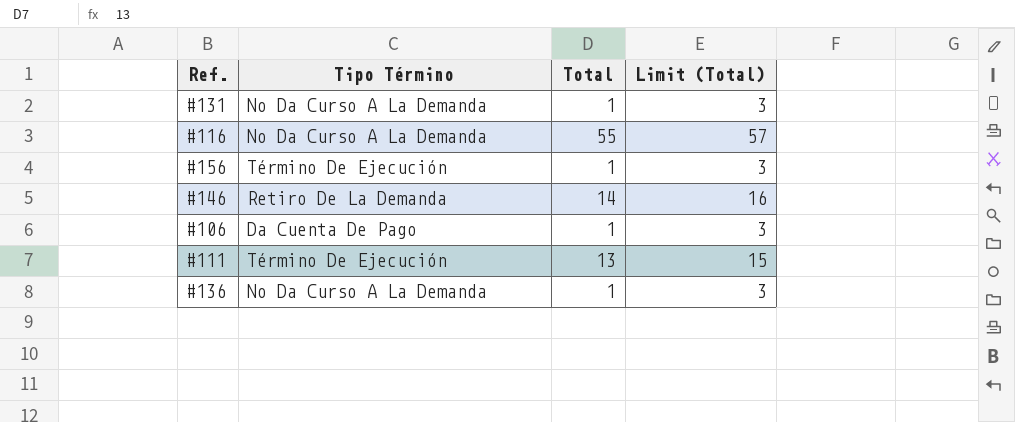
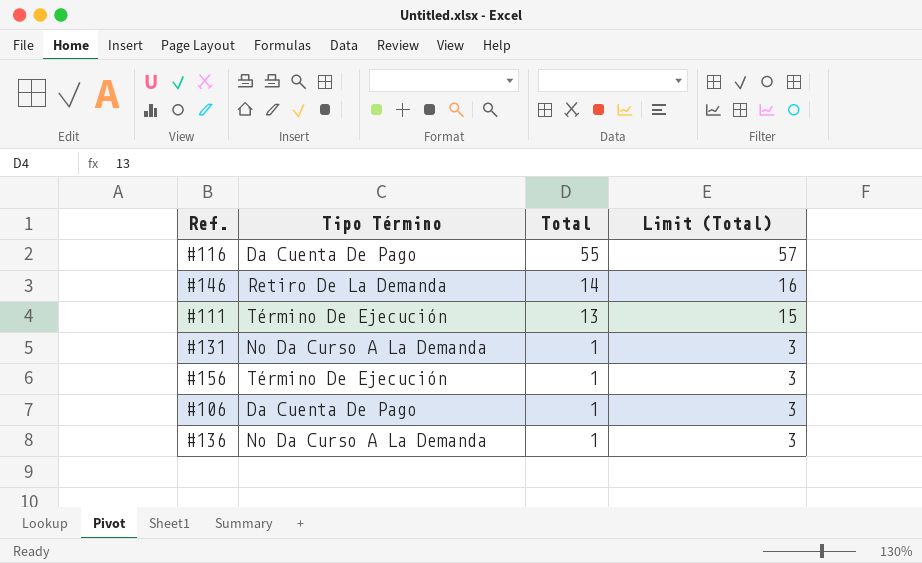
row order: none -> Total descending
#116 | Tipo Término: No Da Curso A La Demanda -> Da Cuenta De Pago

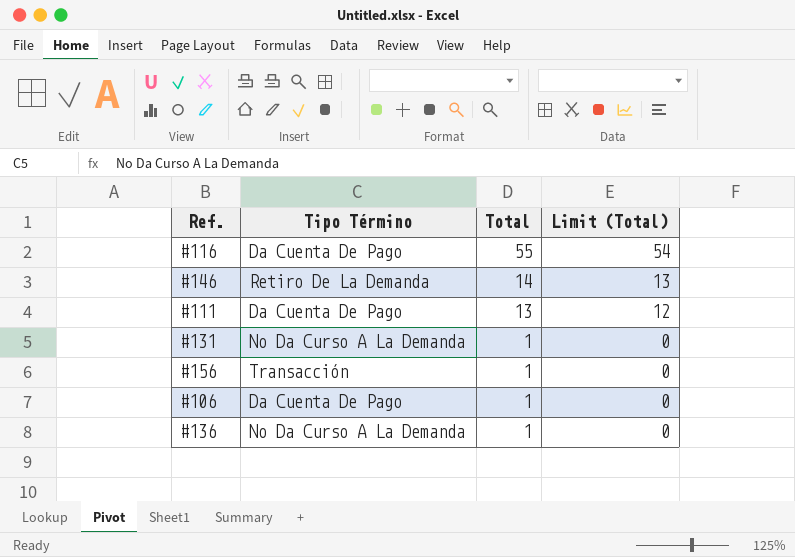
column Limit (Total) | formula: [Total] + 2 -> [Total] - 1
#111 | Tipo Término: Término De Ejecución -> Da Cuenta De Pago
#156 | Tipo Término: Término De Ejecución -> Transacción

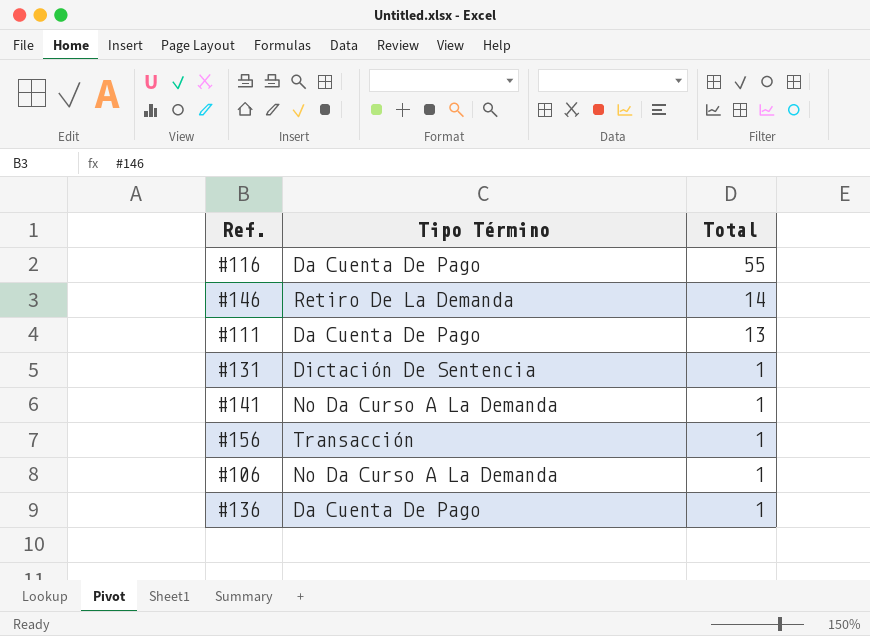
column Limit (Total) | formula: [Total] - 1 -> none
#131 | Tipo Término: No Da Curso A La Demanda -> Dictación De Sentencia
row #141: none -> No Da Curso A La Demanda | 1
#106 | Tipo Término: Da Cuenta De Pago -> No Da Curso A La Demanda
#136 | Tipo Término: No Da Curso A La Demanda -> Da Cuenta De Pago

